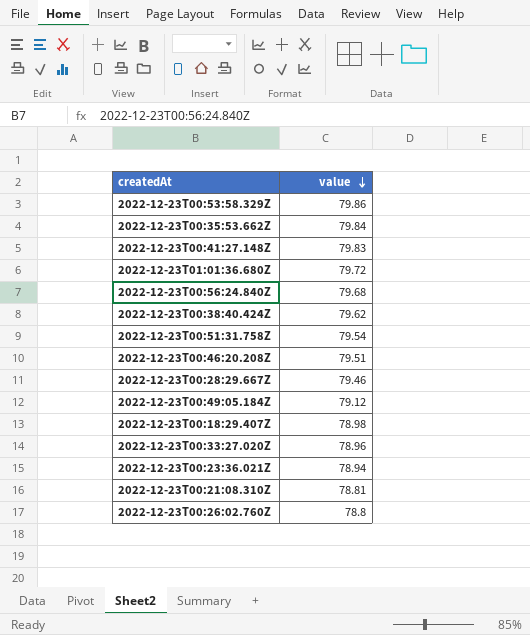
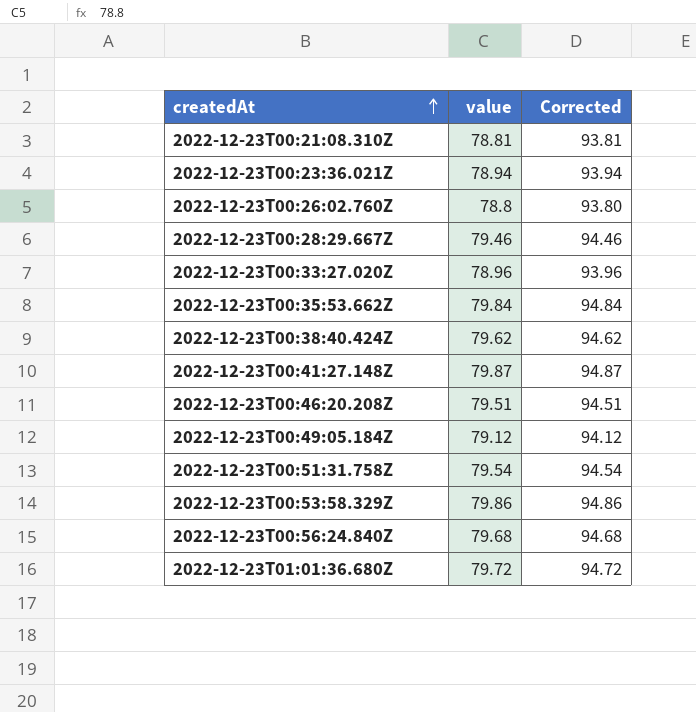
row order: value descending -> createdAt ascending
column Corrected | formula: none -> [value] + 15
row 2022-12-23T00:18:29.407Z: 78.98 -> none
2022-12-23T00:41:27.148Z | value: 79.83 -> 79.87

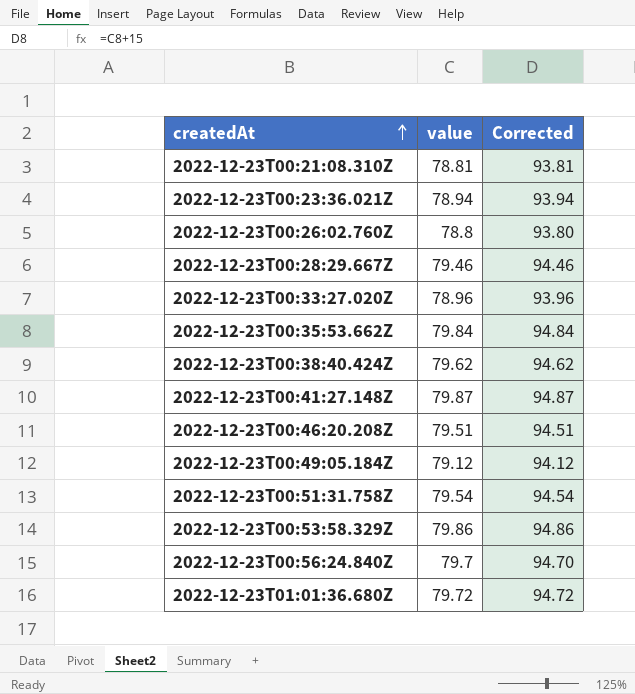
2022-12-23T00:56:24.840Z | value: 79.68 -> 79.7
2022-12-23T00:56:24.840Z | Corrected: 94.68 -> 94.70

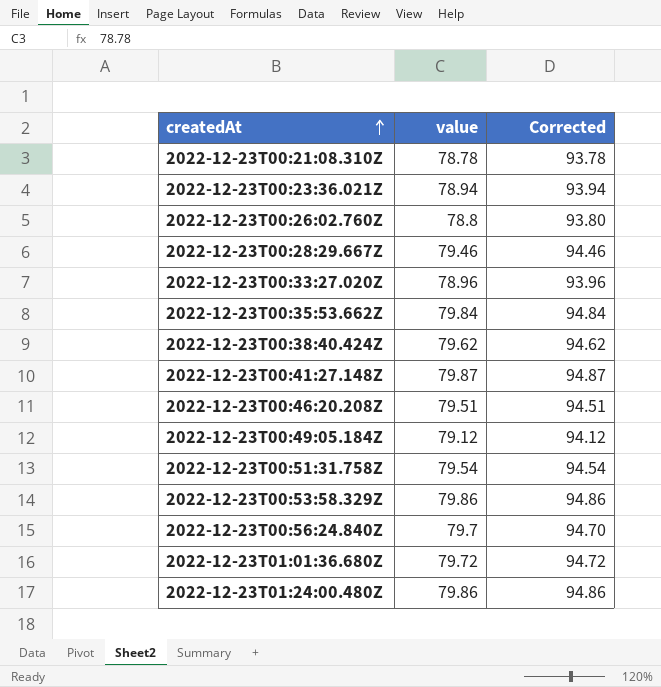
2022-12-23T00:21:08.310Z | value: 78.81 -> 78.78
2022-12-23T00:21:08.310Z | Corrected: 93.81 -> 93.78
row 2022-12-23T01:24:00.480Z: none -> 79.86 | 94.86

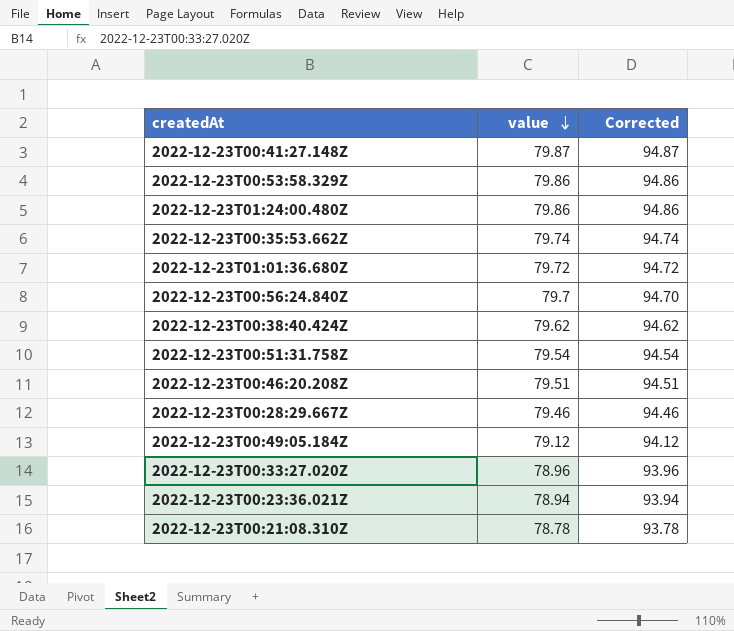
row order: createdAt ascending -> value descending
row 2022-12-23T00:26:02.760Z: 78.8 | 93.80 -> none
2022-12-23T00:35:53.662Z | value: 79.84 -> 79.74
2022-12-23T00:35:53.662Z | Corrected: 94.84 -> 94.74

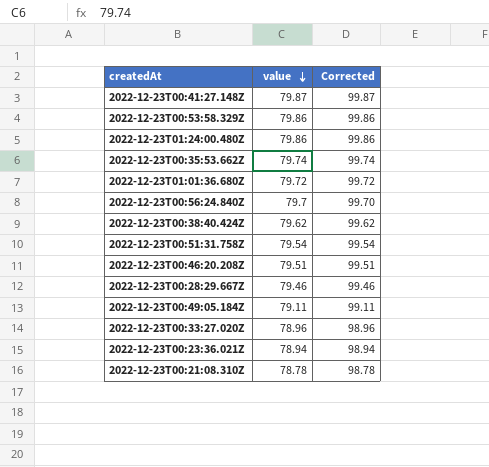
column Corrected | formula: [value] + 15 -> [value] + 20
2022-12-23T00:49:05.184Z | value: 79.12 -> 79.11

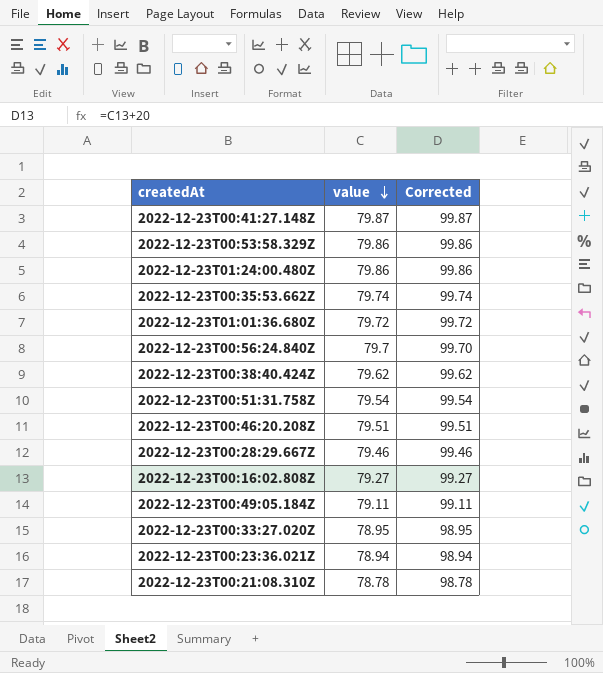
row 2022-12-23T00:16:02.808Z: none -> 79.27 | 99.27
2022-12-23T00:33:27.020Z | value: 78.96 -> 78.95
2022-12-23T00:33:27.020Z | Corrected: 98.96 -> 98.95

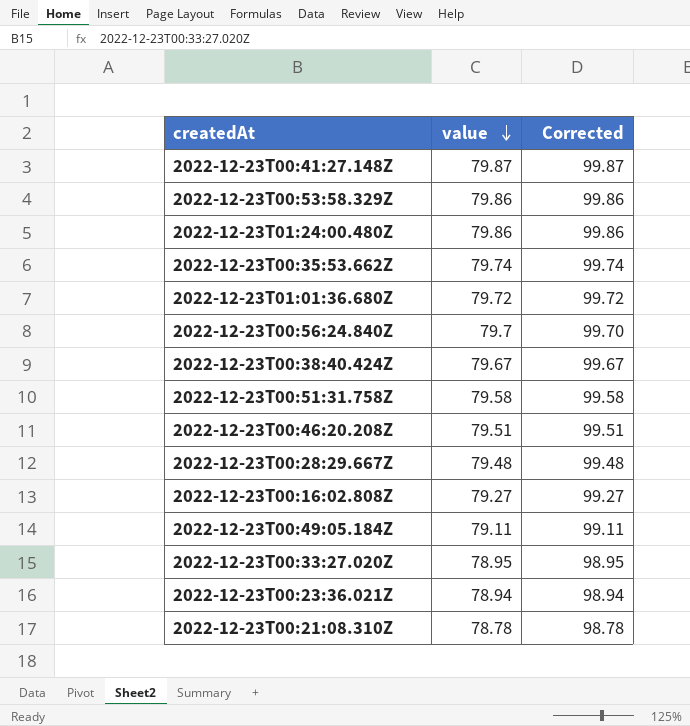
2022-12-23T00:38:40.424Z | value: 79.62 -> 79.67
2022-12-23T00:38:40.424Z | Corrected: 99.62 -> 99.67
2022-12-23T00:51:31.758Z | value: 79.54 -> 79.58
2022-12-23T00:51:31.758Z | Corrected: 99.54 -> 99.58
2022-12-23T00:28:29.667Z | value: 79.46 -> 79.48
2022-12-23T00:28:29.667Z | Corrected: 99.46 -> 99.48

